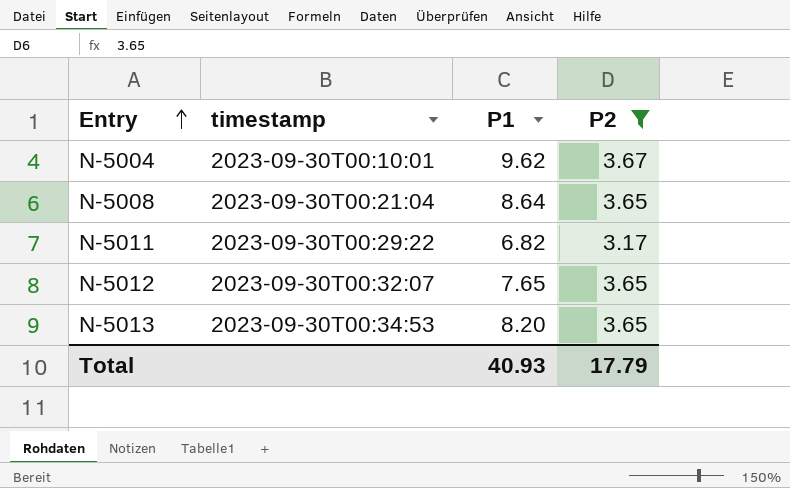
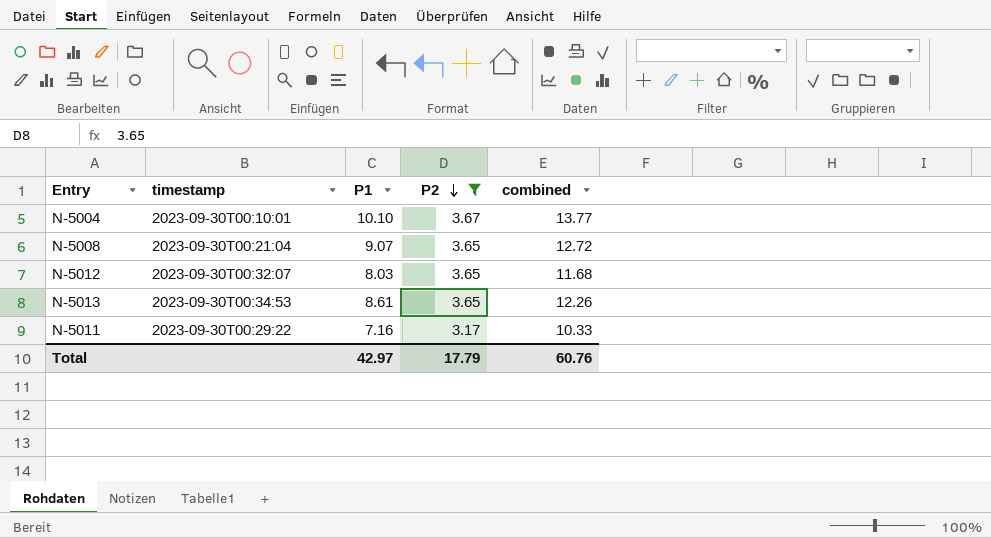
row order: Entry ascending -> P2 descending
column combined | formula: none -> [P1] + [P2]
N-5004 | P1: 9.62 -> 10.10
N-5008 | P1: 8.64 -> 9.07
N-5012 | P1: 7.65 -> 8.03
N-5013 | P1: 8.20 -> 8.61
N-5011 | P1: 6.82 -> 7.16
Total | P1: 40.93 -> 42.97

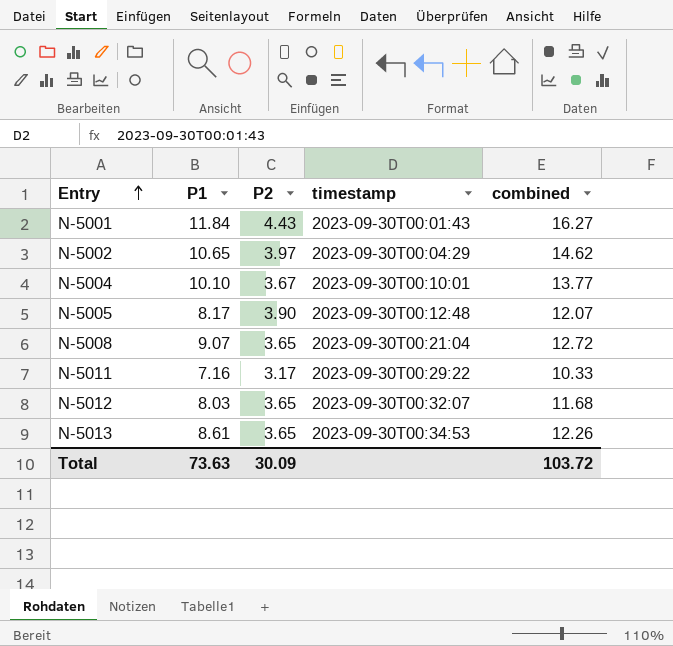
filter: P2 <= 3.67 -> none
row order: P2 descending -> Entry ascending
column timestamp | position: 2 -> 4
Total | P1: 42.97 -> 73.63
Total | P2: 17.79 -> 30.09
Total | combined: 60.76 -> 103.72

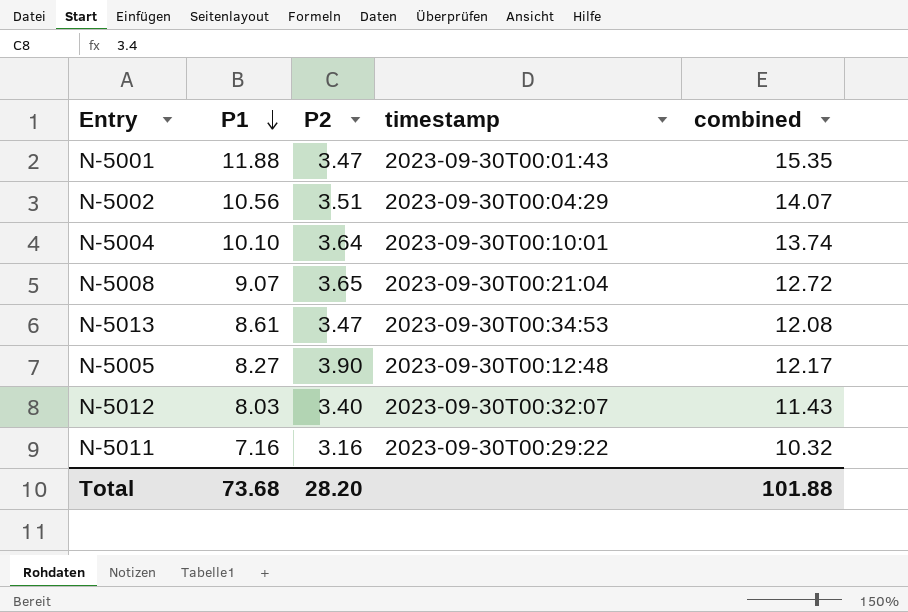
row order: Entry ascending -> P1 descending
N-5001 | P1: 11.84 -> 11.88
N-5001 | P2: 4.43 -> 3.47
N-5001 | combined: 16.27 -> 15.35
N-5002 | P1: 10.65 -> 10.56
N-5002 | P2: 3.97 -> 3.51
N-5002 | combined: 14.62 -> 14.07
N-5004 | P2: 3.67 -> 3.64
N-5004 | combined: 13.77 -> 13.74
N-5013 | P2: 3.65 -> 3.47
N-5013 | combined: 12.26 -> 12.08
N-5005 | P1: 8.17 -> 8.27
N-5005 | combined: 12.07 -> 12.17
N-5012 | P2: 3.65 -> 3.40
N-5012 | combined: 11.68 -> 11.43
N-5011 | P2: 3.17 -> 3.16
N-5011 | combined: 10.33 -> 10.32
Total | P1: 73.63 -> 73.68
Total | P2: 30.09 -> 28.20
Total | combined: 103.72 -> 101.88

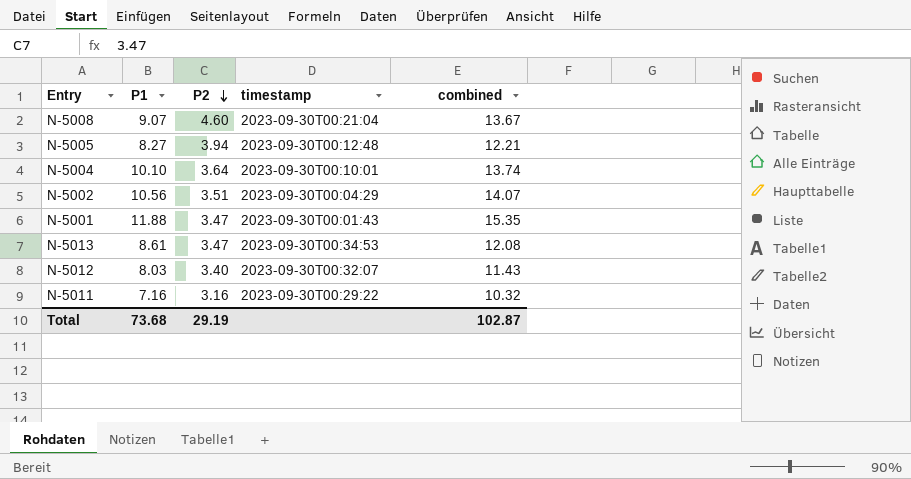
row order: P1 descending -> P2 descending
N-5008 | P2: 3.65 -> 4.60
N-5008 | combined: 12.72 -> 13.67
N-5005 | P2: 3.90 -> 3.94
N-5005 | combined: 12.17 -> 12.21
Total | P2: 28.20 -> 29.19
Total | combined: 101.88 -> 102.87

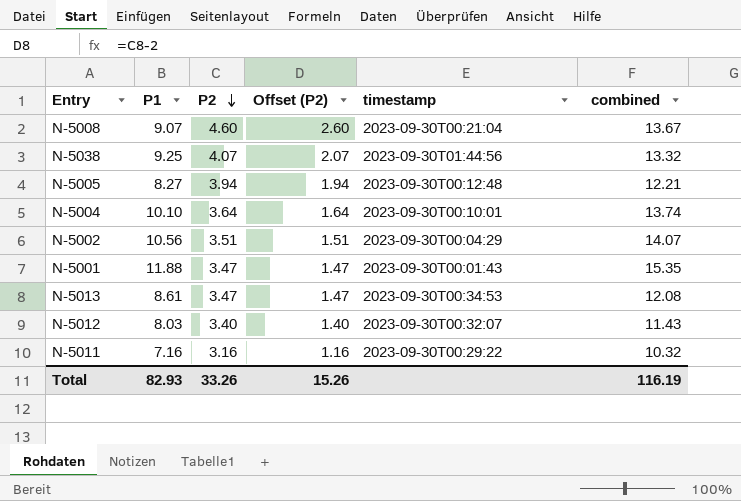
column Offset (P2) | formula: none -> [P2] - 2
row N-5038: none -> 9.25 | 4.07 | 2.07 | 2023-09-30T01:44:56 | 13.32
Total | P1: 73.68 -> 82.93
Total | P2: 29.19 -> 33.26
Total | combined: 102.87 -> 116.19

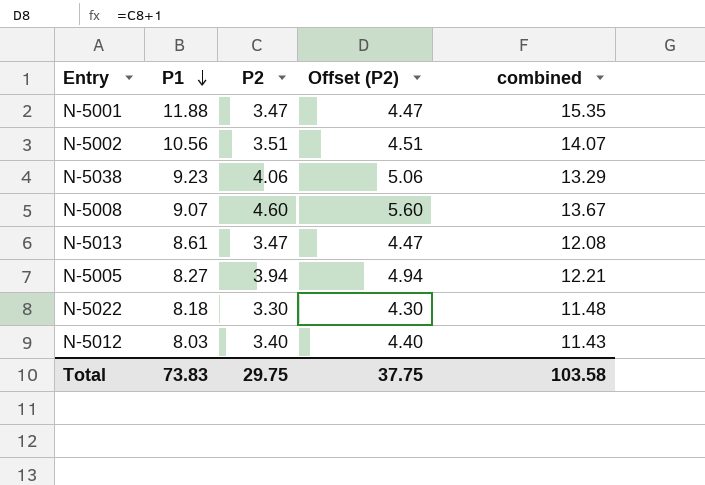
row order: P2 descending -> P1 descending
column timestamp | position: 5 -> none
column Offset (P2) | formula: [P2] - 2 -> [P2] + 1
row N-5004: 10.10 | 3.64 | 1.64 | 2023-09-30T00:10:01 | 13.74 -> none
row N-5011: 7.16 | 3.16 | 1.16 | 2023-09-30T00:29:22 | 10.32 -> none
N-5038 | P1: 9.25 -> 9.23
N-5038 | P2: 4.07 -> 4.06
N-5038 | combined: 13.32 -> 13.29
row N-5022: none -> 8.18 | 3.30 | 4.30 | 11.48
Total | P1: 82.93 -> 73.83
Total | P2: 33.26 -> 29.75
Total | Offset (P2): 15.26 -> 37.75
Total | combined: 116.19 -> 103.58

